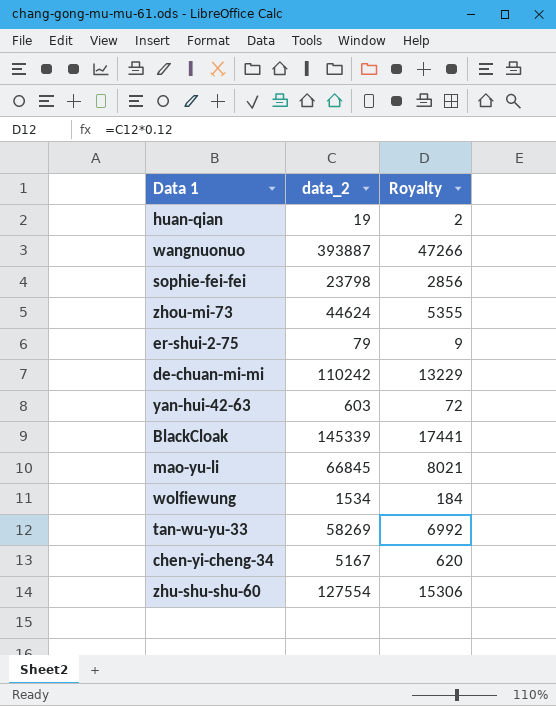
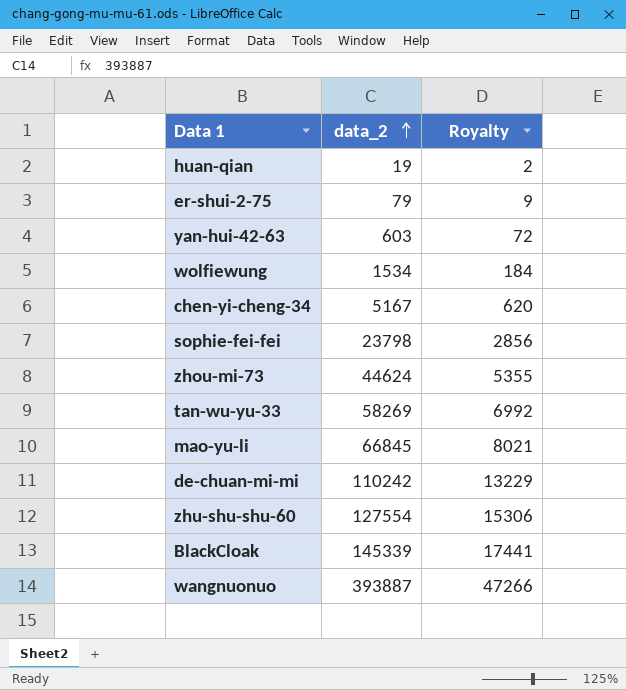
row order: none -> data_2 ascending

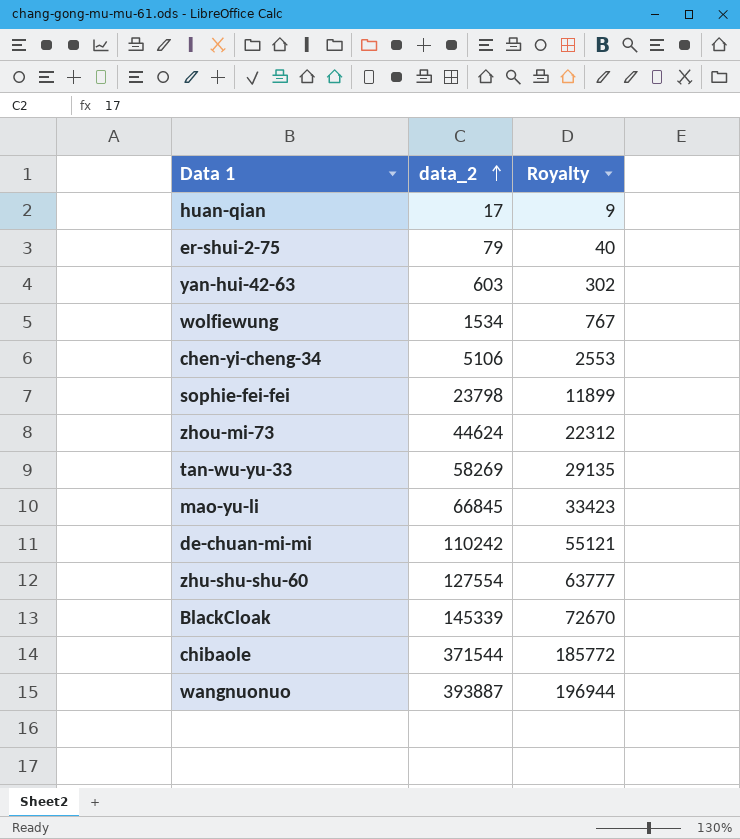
column Royalty | formula: [data_2] * 0.12 -> [data_2] * 0.5
huan-qian | data_2: 19 -> 17
chen-yi-cheng-34 | data_2: 5167 -> 5106
row chibaole: none -> 371544 | 185772

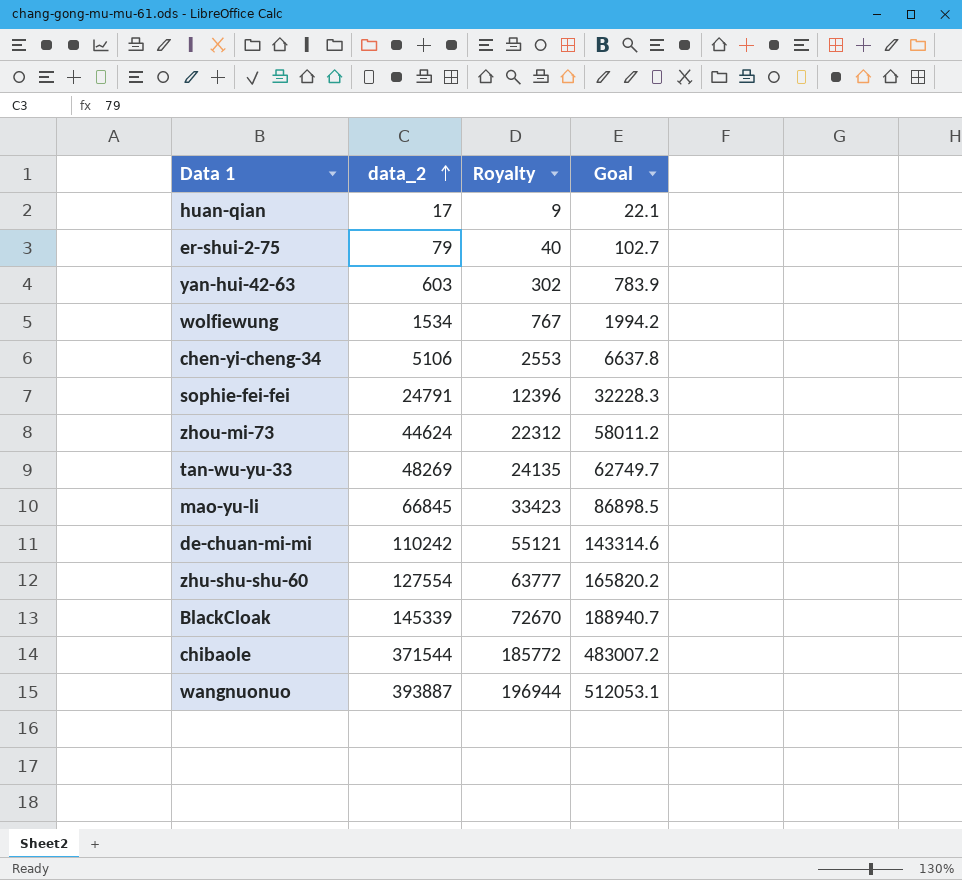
column Goal | formula: none -> [data_2] * 1.3
sophie-fei-fei | data_2: 23798 -> 24791
sophie-fei-fei | Royalty: 11899 -> 12396
tan-wu-yu-33 | data_2: 58269 -> 48269
tan-wu-yu-33 | Royalty: 29135 -> 24135

